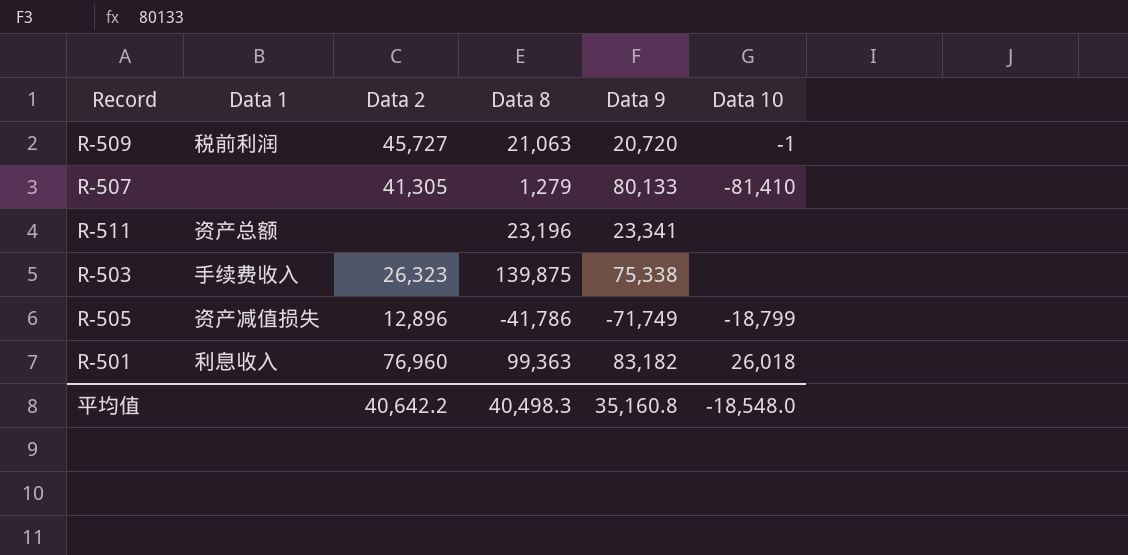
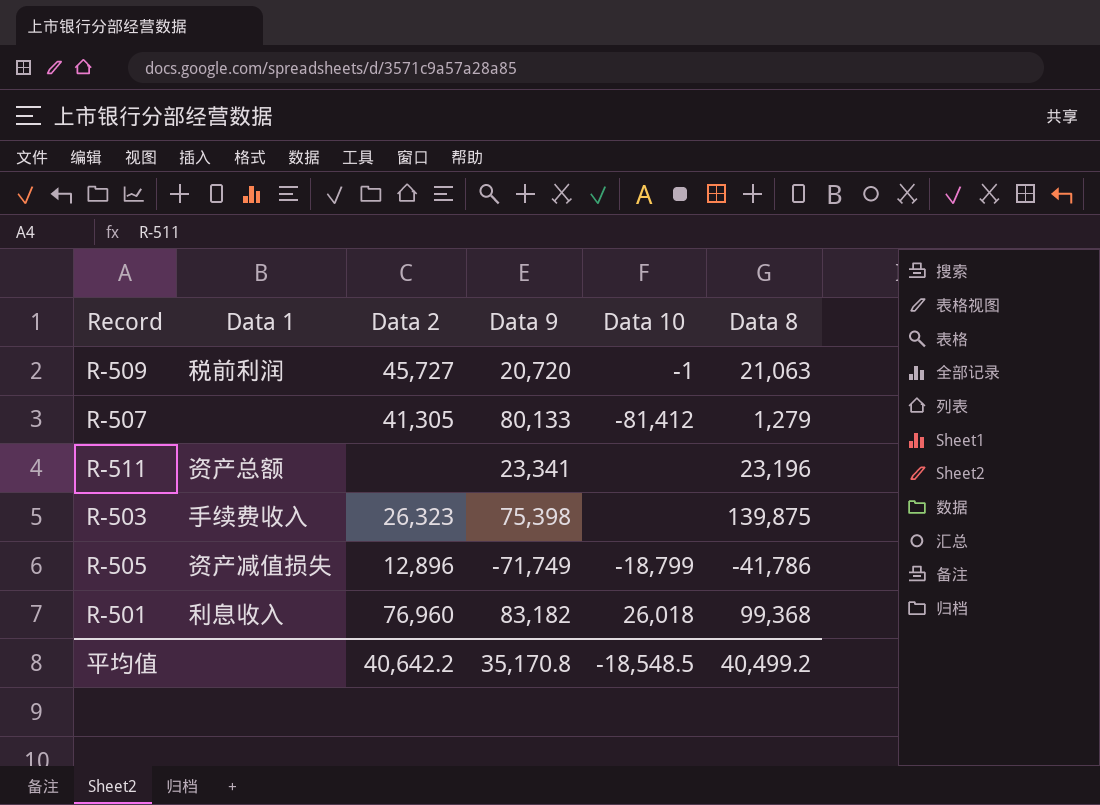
column Data 8 | position: 4 -> 6
R-507 | Data 10: -81,410 -> -81,412
R-503 | Data 9: 75,338 -> 75,398
R-501 | Data 8: 99,363 -> 99,368
平均值 | Data 9: 35,160.8 -> 35,170.8
平均值 | Data 10: -18,548.0 -> -18,548.5
平均值 | Data 8: 40,498.3 -> 40,499.2

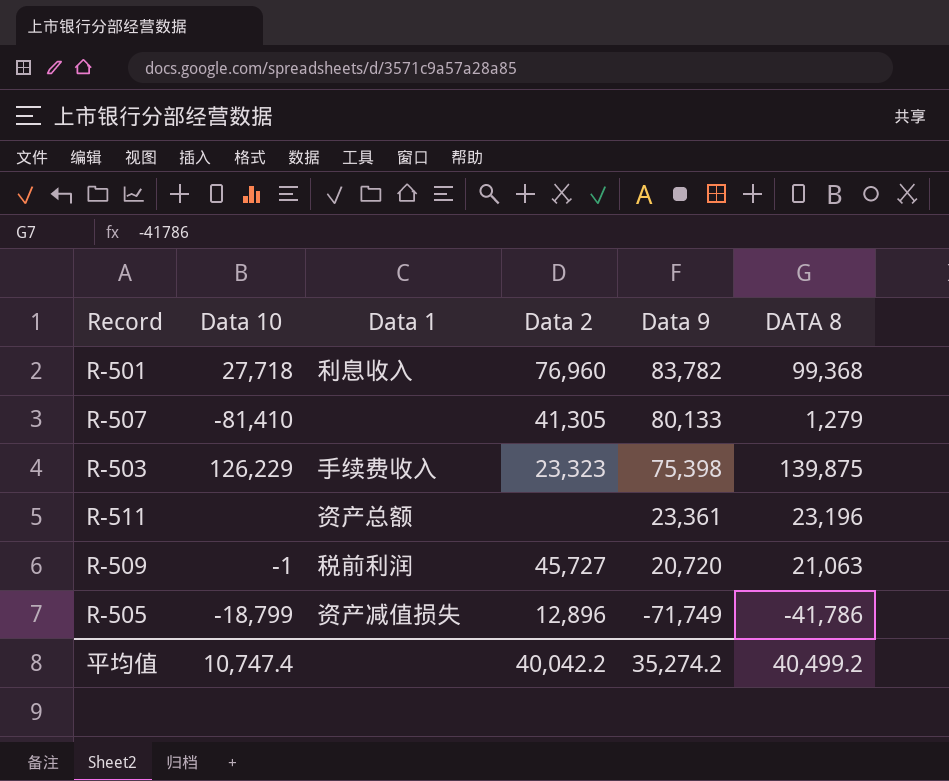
row order: none -> Data 9 descending
column Data 10 | position: 5 -> 2
column name: Data 8 -> DATA 8
R-501 | Data 10: 26,018 -> 27,718
R-501 | Data 9: 83,182 -> 83,782
R-507 | Data 10: -81,412 -> -81,410
R-503 | Data 10: none -> 126,229
R-503 | Data 2: 26,323 -> 23,323
R-511 | Data 9: 23,341 -> 23,361
平均值 | Data 10: -18,548.5 -> 10,747.4
平均值 | Data 2: 40,642.2 -> 40,042.2
平均值 | Data 9: 35,170.8 -> 35,274.2

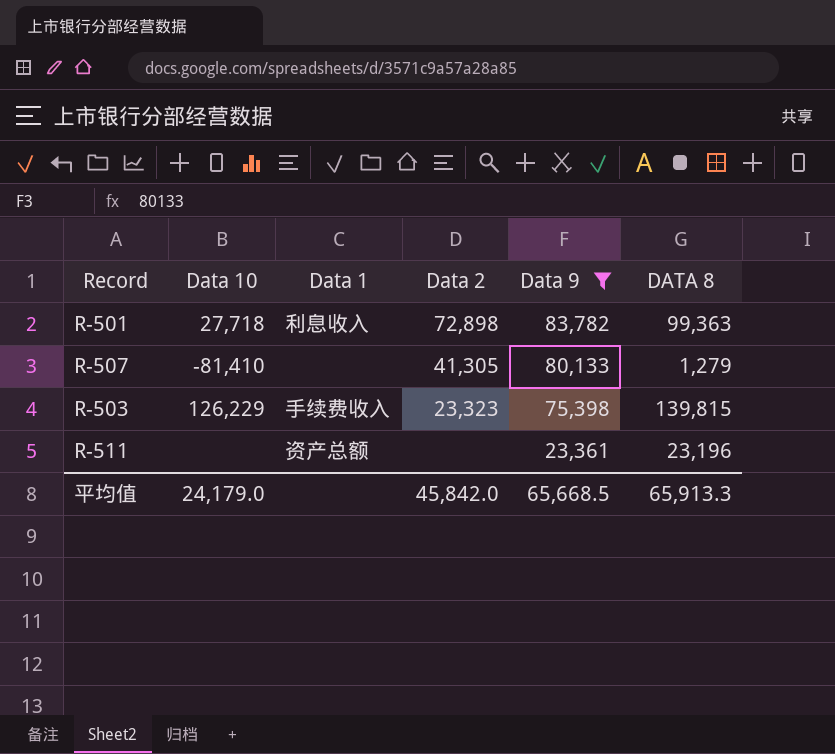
filter: none -> Data 9 >= 23,361
R-501 | Data 2: 76,960 -> 72,898
R-501 | DATA 8: 99,368 -> 99,363
R-503 | DATA 8: 139,875 -> 139,815
平均值 | Data 10: 10,747.4 -> 24,179.0
平均值 | Data 2: 40,042.2 -> 45,842.0
平均值 | Data 9: 35,274.2 -> 65,668.5
平均值 | DATA 8: 40,499.2 -> 65,913.3

